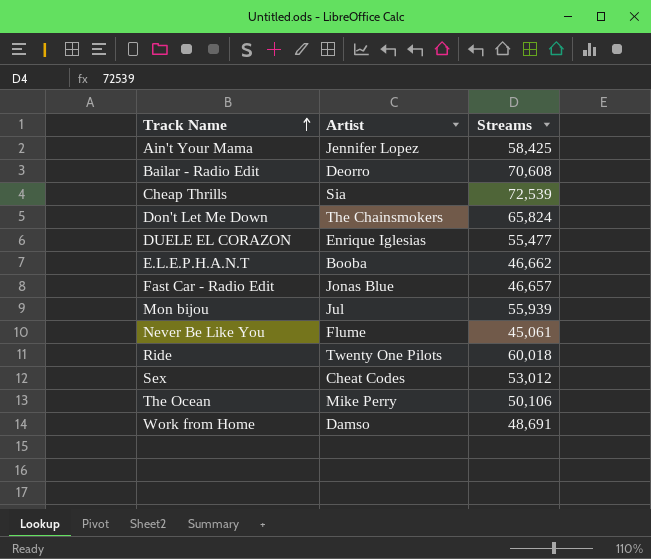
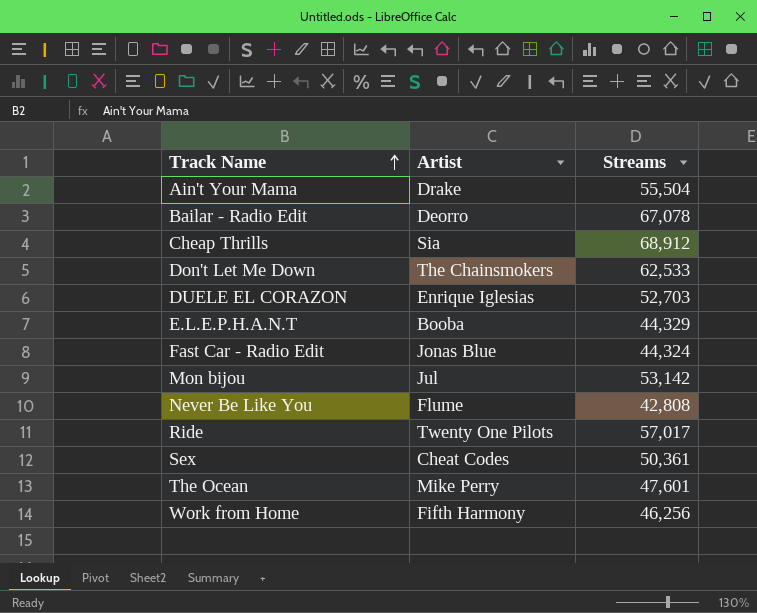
Ain't Your Mama | Artist: Jennifer Lopez -> Drake
Ain't Your Mama | Streams: 58,425 -> 55,504
Bailar - Radio Edit | Streams: 70,608 -> 67,078
Cheap Thrills | Streams: 72,539 -> 68,912
Don't Let Me Down | Streams: 65,824 -> 62,533
DUELE EL CORAZON | Streams: 55,477 -> 52,703
E.L.E.P.H.A.N.T | Streams: 46,662 -> 44,329
Fast Car - Radio Edit | Streams: 46,657 -> 44,324
Mon bijou | Streams: 55,939 -> 53,142
Never Be Like You | Streams: 45,061 -> 42,808
Ride | Streams: 60,018 -> 57,017
Sex | Streams: 53,012 -> 50,361
The Ocean | Streams: 50,106 -> 47,601
Work from Home | Artist: Damso -> Fifth Harmony
Work from Home | Streams: 48,691 -> 46,256

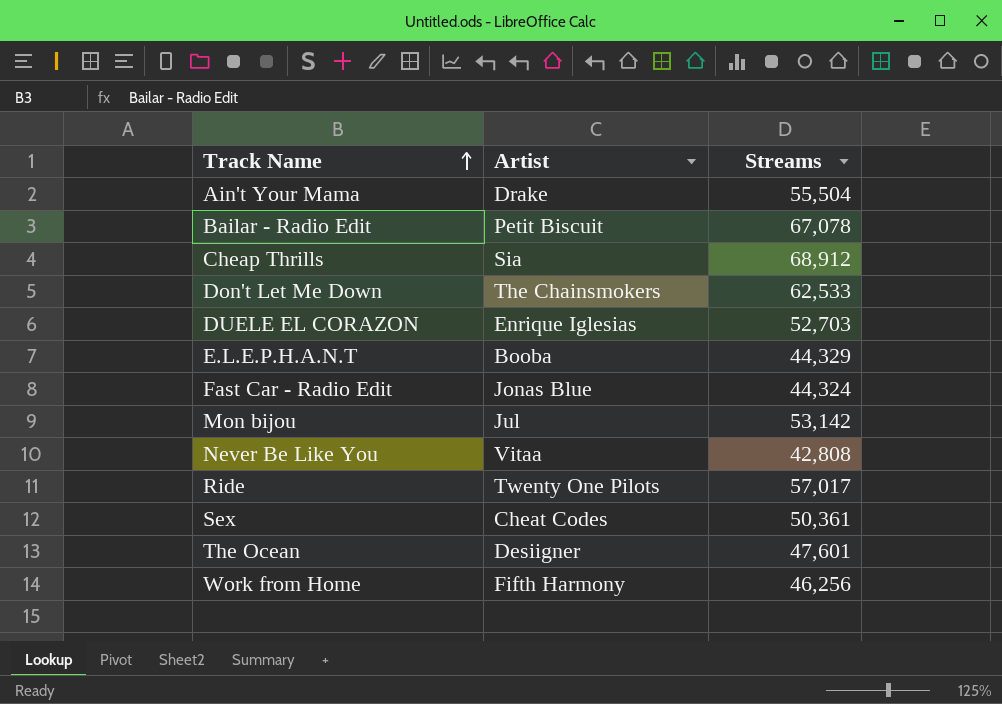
Bailar - Radio Edit | Artist: Deorro -> Petit Biscuit
Never Be Like You | Artist: Flume -> Vitaa
The Ocean | Artist: Mike Perry -> Desiigner

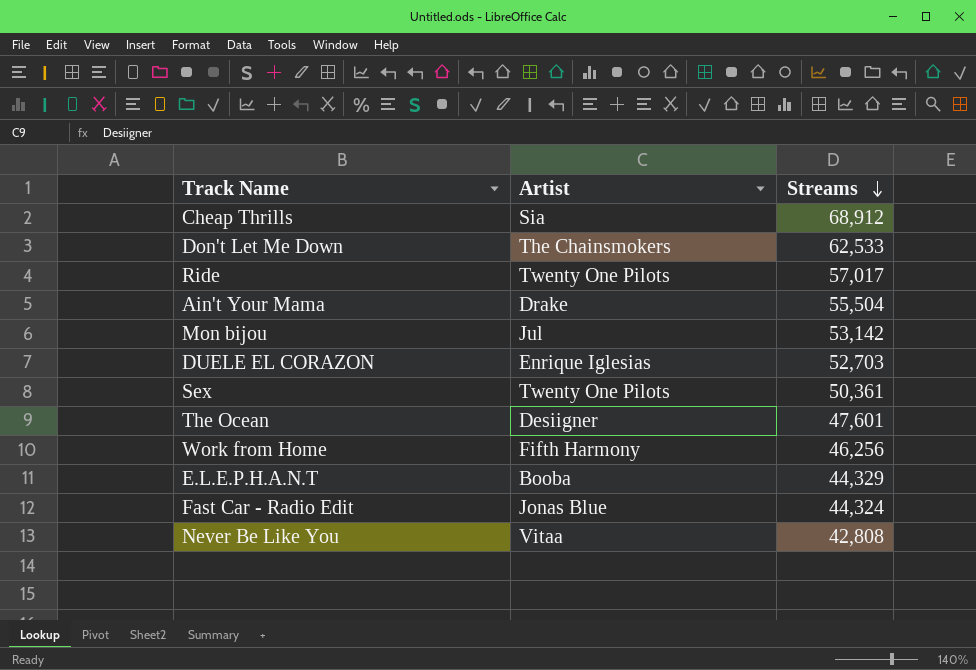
row order: Track Name ascending -> Streams descending
row Bailar - Radio Edit: Petit Biscuit | 67,078 -> none
Sex | Artist: Cheat Codes -> Twenty One Pilots

